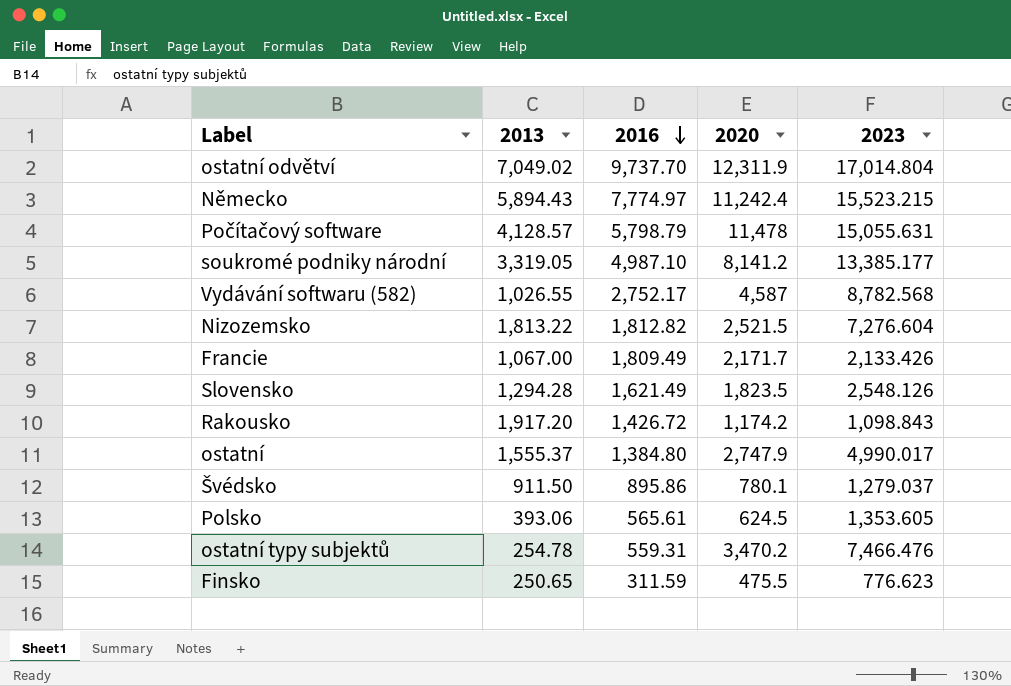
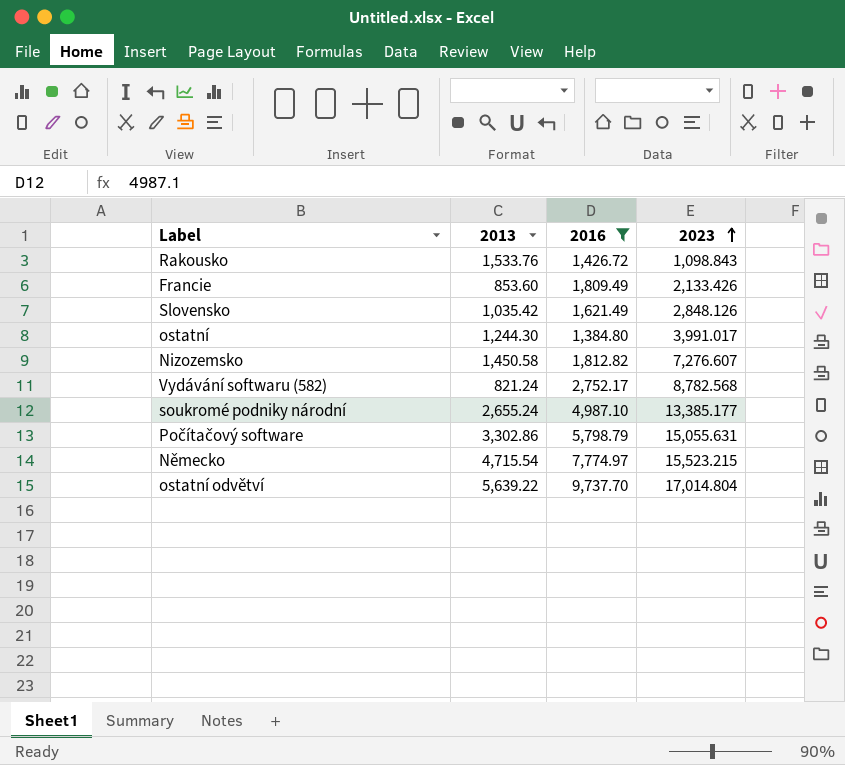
filter: none -> 2016 >= 1,384.80
row order: 2016 descending -> 2023 ascending
column 2020 | position: 4 -> none
Rakousko | 2013: 1,917.20 -> 1,533.76
Francie | 2013: 1,067.00 -> 853.60
Slovensko | 2013: 1,294.28 -> 1,035.42
Slovensko | 2023: 2,548.126 -> 2,848.126
ostatní | 2013: 1,555.37 -> 1,244.30
ostatní | 2023: 4,990.017 -> 3,991.017
Nizozemsko | 2013: 1,813.22 -> 1,450.58
Nizozemsko | 2023: 7,276.604 -> 7,276.607
Vydávání softwaru (582) | 2013: 1,026.55 -> 821.24
soukromé podniky národní | 2013: 3,319.05 -> 2,655.24
Počítačový software | 2013: 4,128.57 -> 3,302.86
Německo | 2013: 5,894.43 -> 4,715.54
ostatní odvětví | 2013: 7,049.02 -> 5,639.22

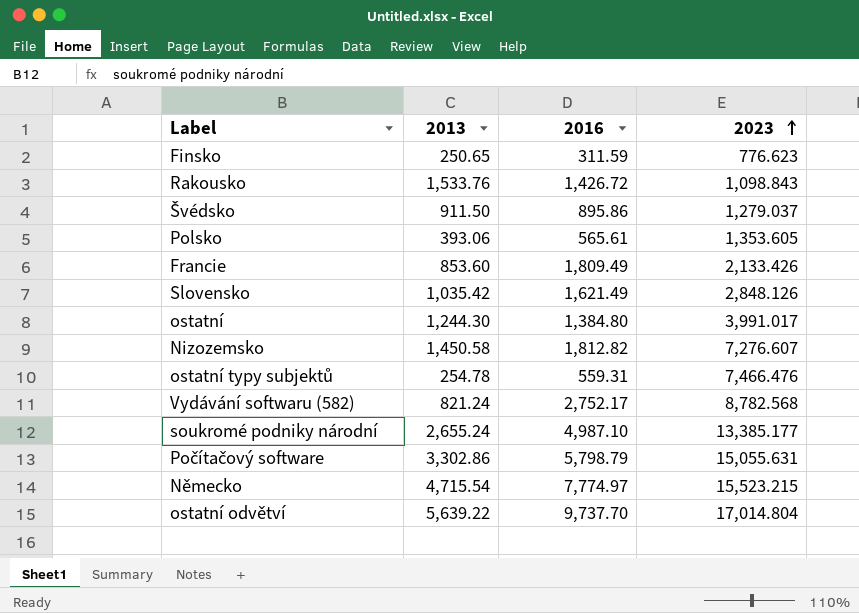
filter: 2016 >= 1,384.80 -> none

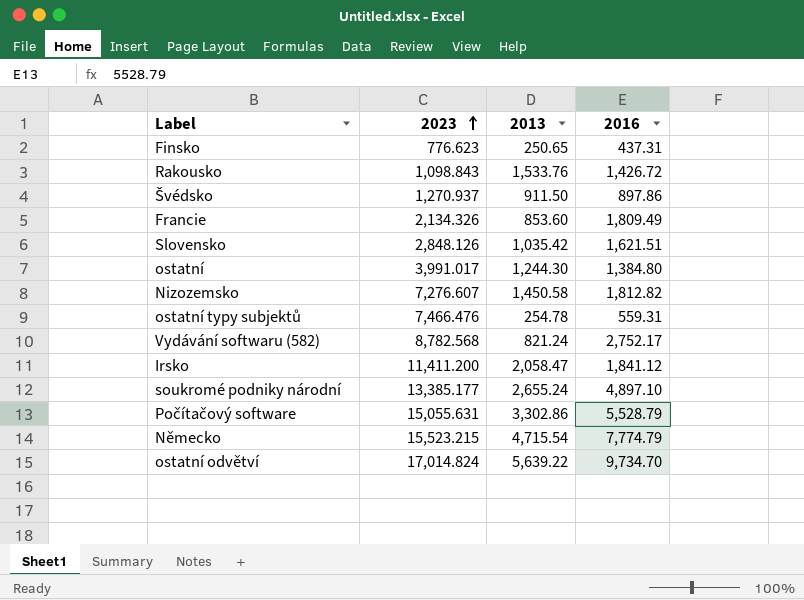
column 2023 | position: 4 -> 2
row Polsko: 393.06 | 565.61 | 1,353.605 -> none
Finsko | 2016: 311.59 -> 437.31
Švédsko | 2023: 1,279.037 -> 1,270.937
Švédsko | 2016: 895.86 -> 897.86
Francie | 2023: 2,133.426 -> 2,134.326
Slovensko | 2016: 1,621.49 -> 1,621.51
row Irsko: none -> 11,411.200 | 2,058.47 | 1,841.12
soukromé podniky národní | 2016: 4,987.10 -> 4,897.10
Počítačový software | 2016: 5,798.79 -> 5,528.79
Německo | 2016: 7,774.97 -> 7,774.79
ostatní odvětví | 2023: 17,014.804 -> 17,014.824
ostatní odvětví | 2016: 9,737.70 -> 9,734.70

